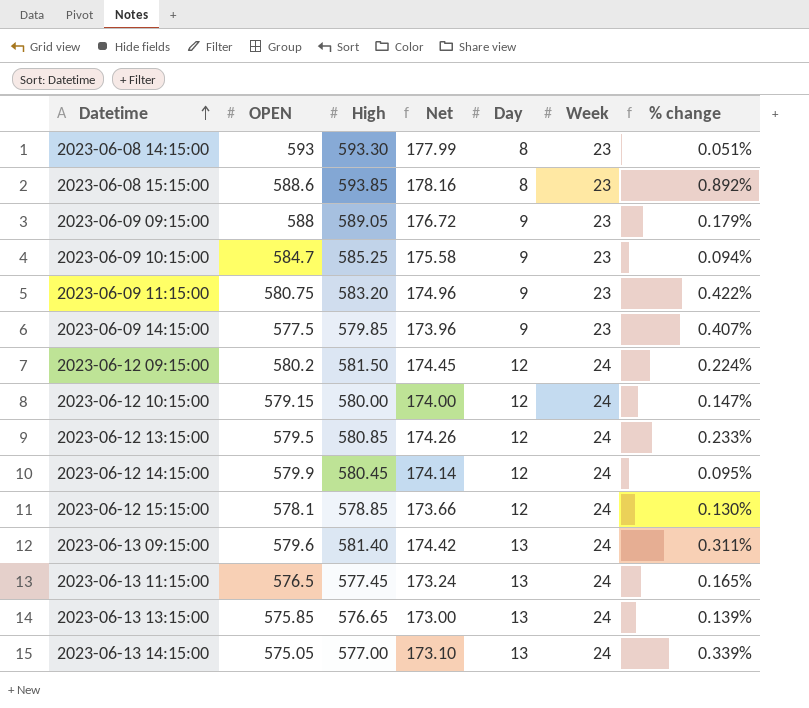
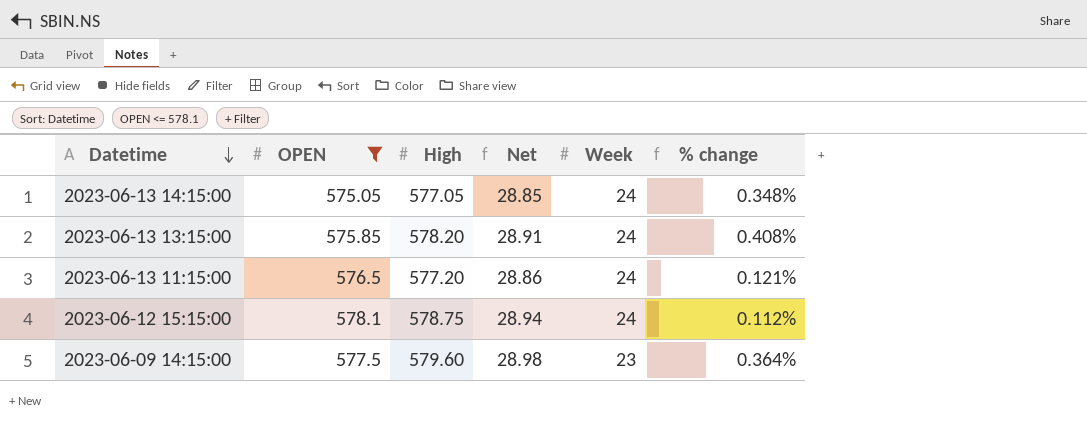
filter: none -> OPEN <= 578.1
row order: Datetime ascending -> Datetime descending
column Day | position: 5 -> none
column Net | formula: [High] * 0.3 -> [High] * 0.05
2023-06-13 14:15:00 | High: 577.00 -> 577.05
2023-06-13 14:15:00 | % change: 0.339% -> 0.348%
2023-06-13 13:15:00 | High: 576.65 -> 578.20
2023-06-13 13:15:00 | % change: 0.139% -> 0.408%
2023-06-13 11:15:00 | High: 577.45 -> 577.20
2023-06-13 11:15:00 | % change: 0.165% -> 0.121%
2023-06-12 15:15:00 | High: 578.85 -> 578.75
2023-06-12 15:15:00 | % change: 0.130% -> 0.112%
2023-06-09 14:15:00 | High: 579.85 -> 579.60
2023-06-09 14:15:00 | % change: 0.407% -> 0.364%

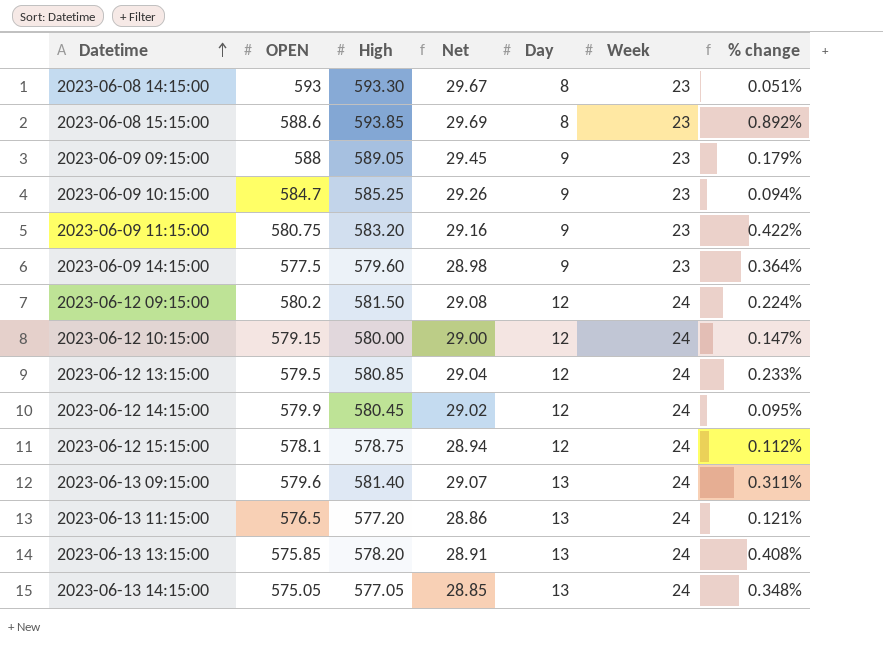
filter: OPEN <= 578.1 -> none
row order: Datetime descending -> Datetime ascending
column Day | position: none -> 5

